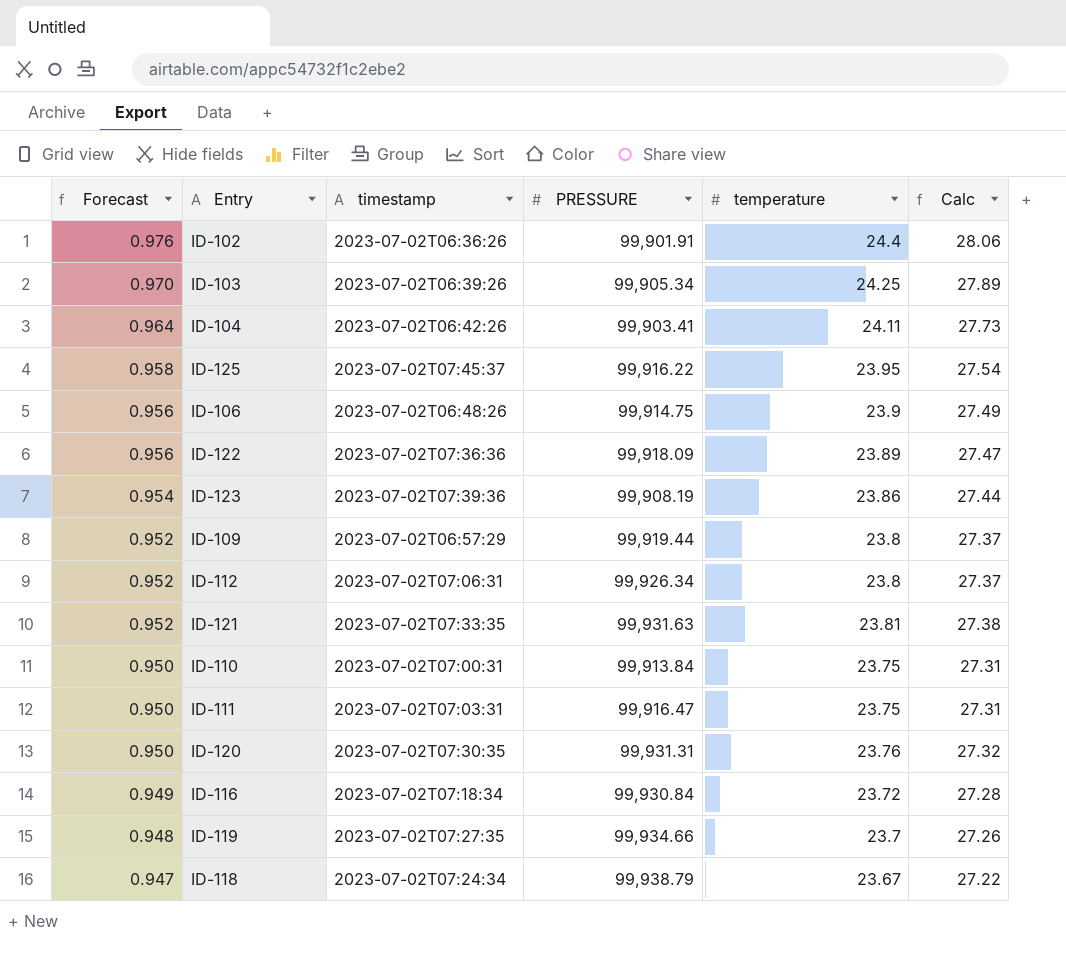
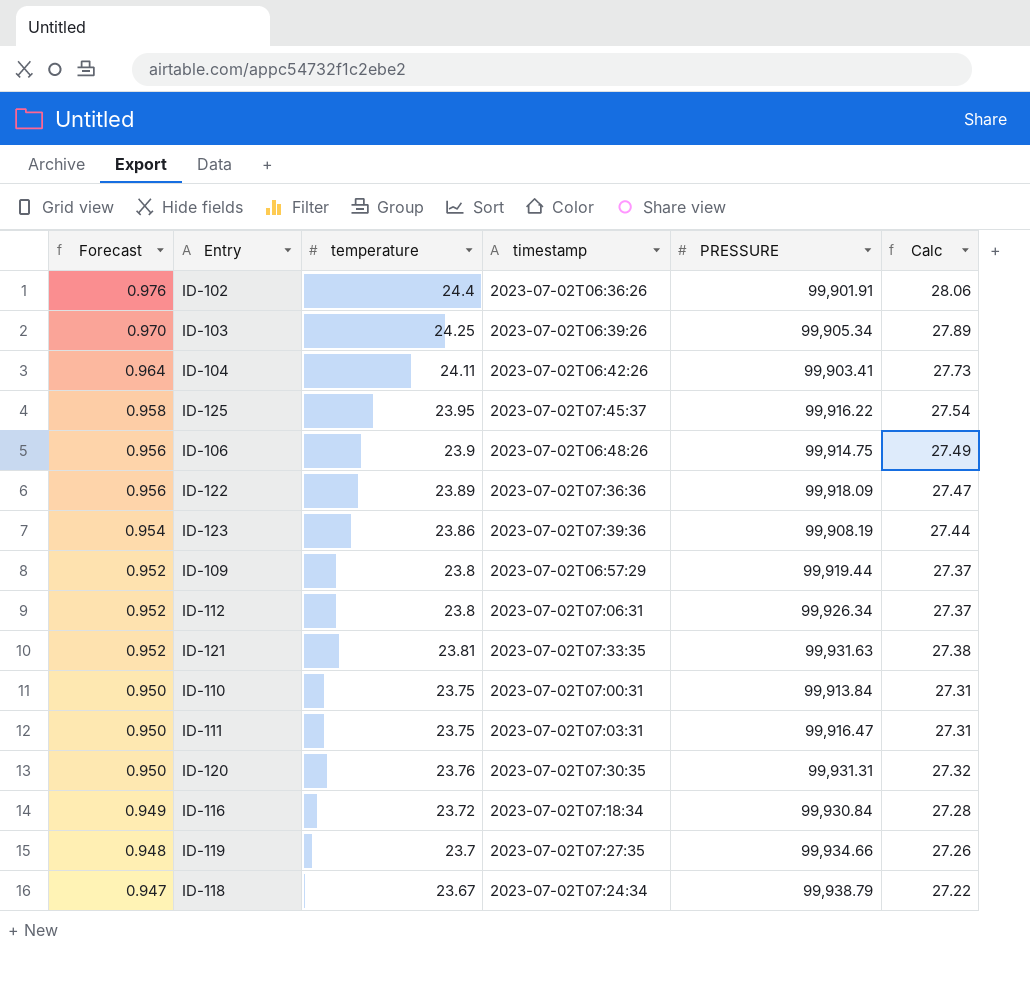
column temperature | position: 5 -> 3

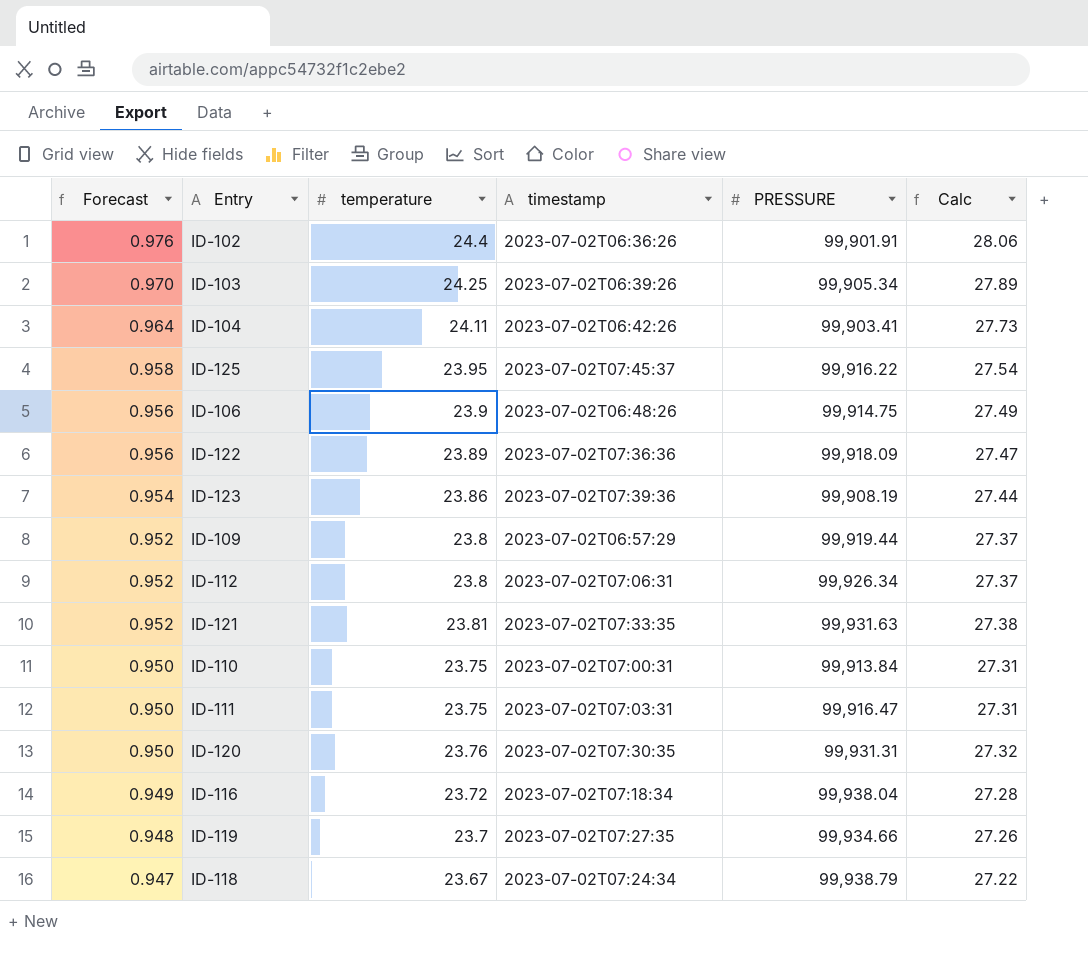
ID-116 | PRESSURE: 99,930.84 -> 99,938.04

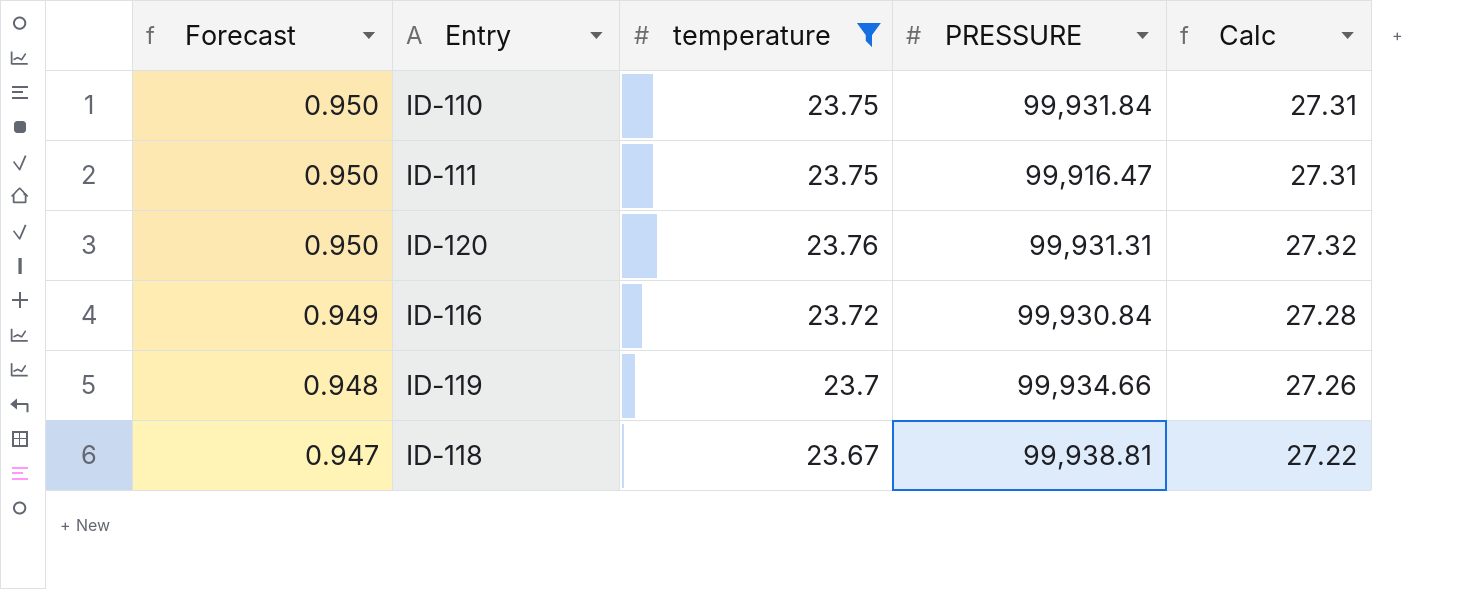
filter: none -> temperature <= 23.76
column timestamp | position: 4 -> none
ID-110 | PRESSURE: 99,913.84 -> 99,931.84
ID-116 | PRESSURE: 99,938.04 -> 99,930.84
ID-118 | PRESSURE: 99,938.79 -> 99,938.81

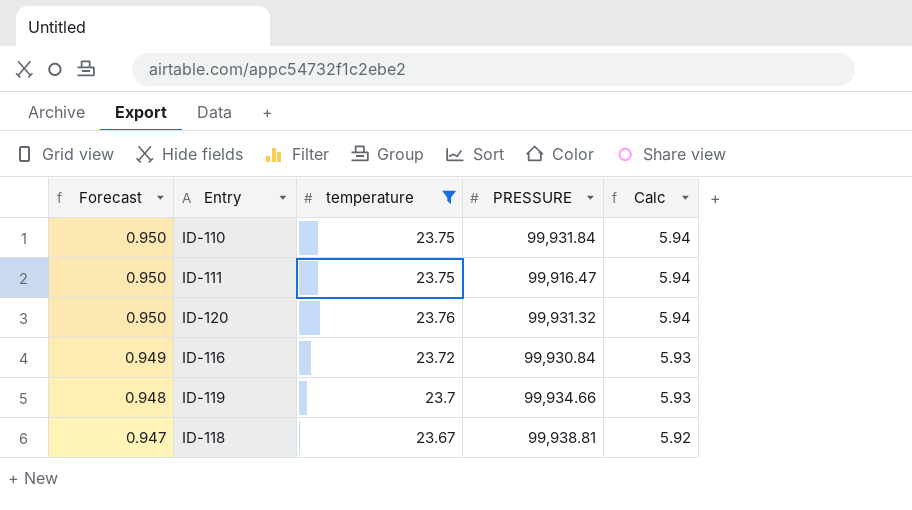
column Calc | formula: [temperature] * 1.15 -> [temperature] * 0.25
ID-120 | PRESSURE: 99,931.31 -> 99,931.32

